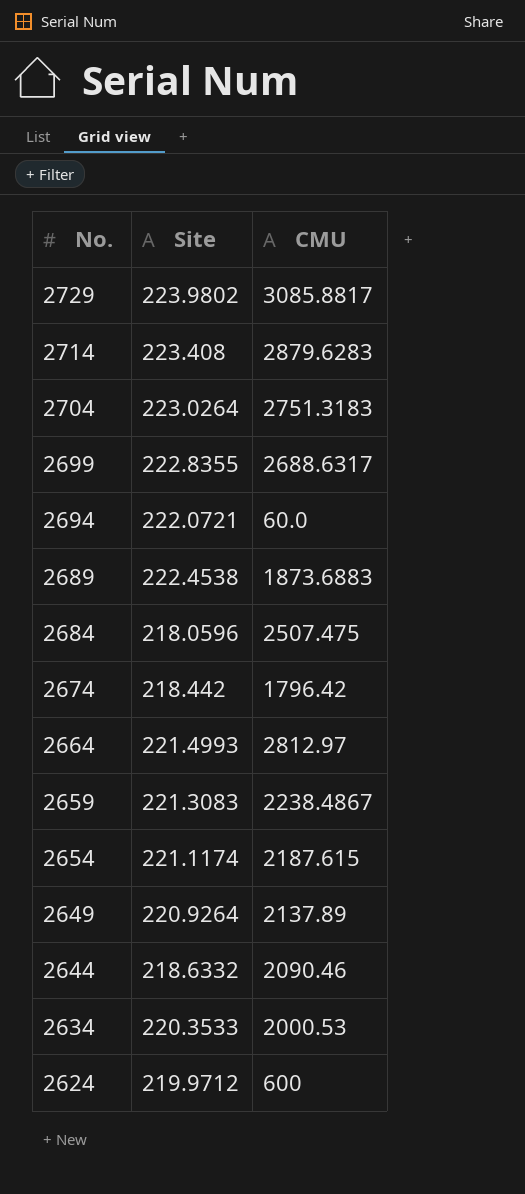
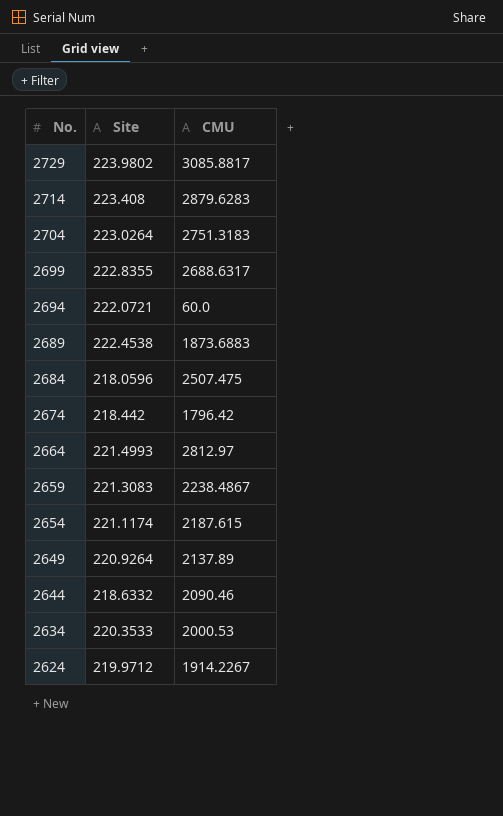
2624 | CMU: 600 -> 1914.2267

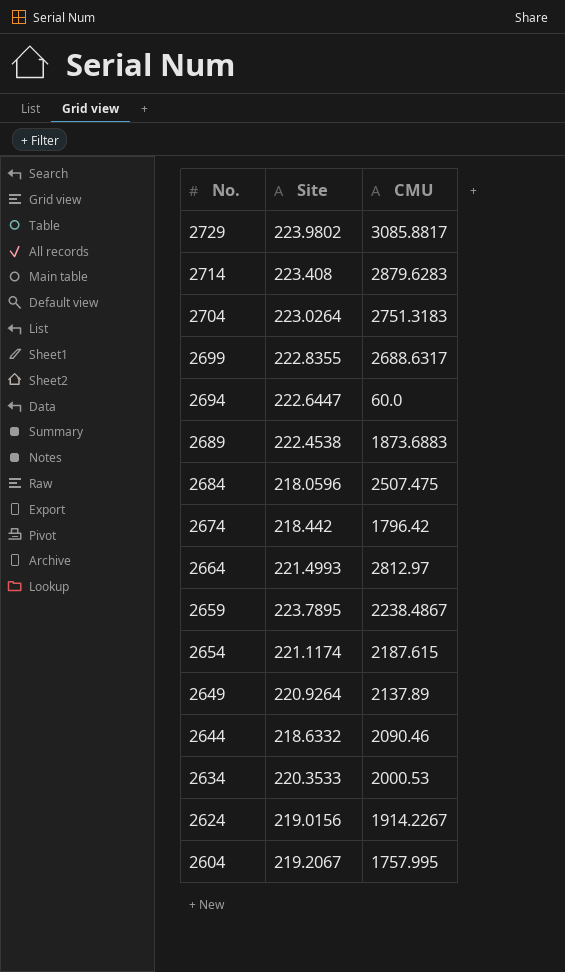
2694 | Site: 222.0721 -> 222.6447
2659 | Site: 221.3083 -> 223.7895
2624 | Site: 219.9712 -> 219.0156
row 2604: none -> 219.2067 | 1757.995

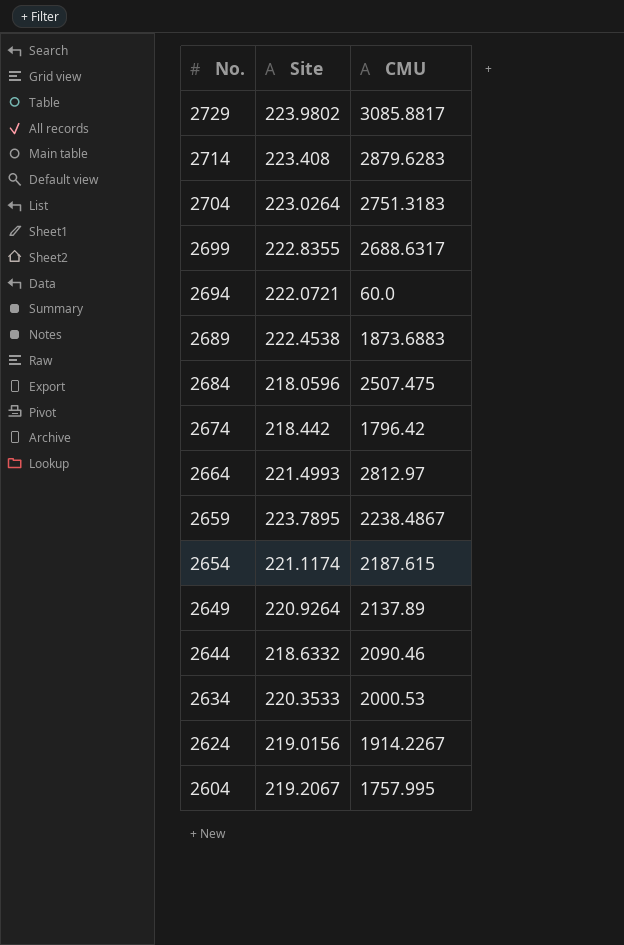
2694 | Site: 222.6447 -> 222.0721

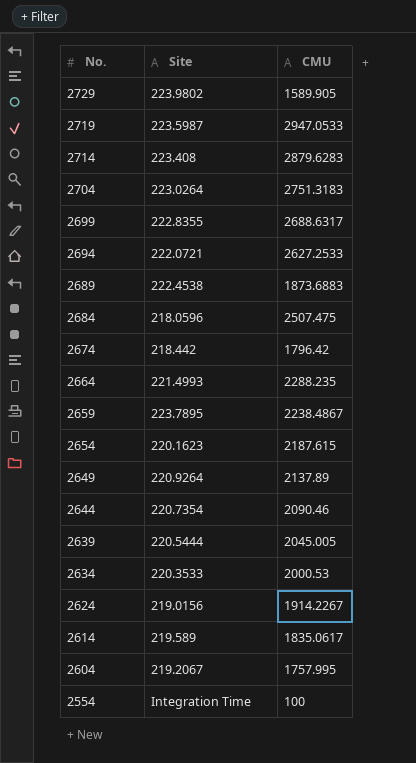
2729 | CMU: 3085.8817 -> 1589.905
row 2719: none -> 223.5987 | 2947.0533
2694 | CMU: 60.0 -> 2627.2533
2664 | CMU: 2812.97 -> 2288.235
2654 | Site: 221.1174 -> 220.1623
2644 | Site: 218.6332 -> 220.7354
row 2639: none -> 220.5444 | 2045.005
row 2614: none -> 219.589 | 1835.0617
row 2554: none -> Integration Time | 100

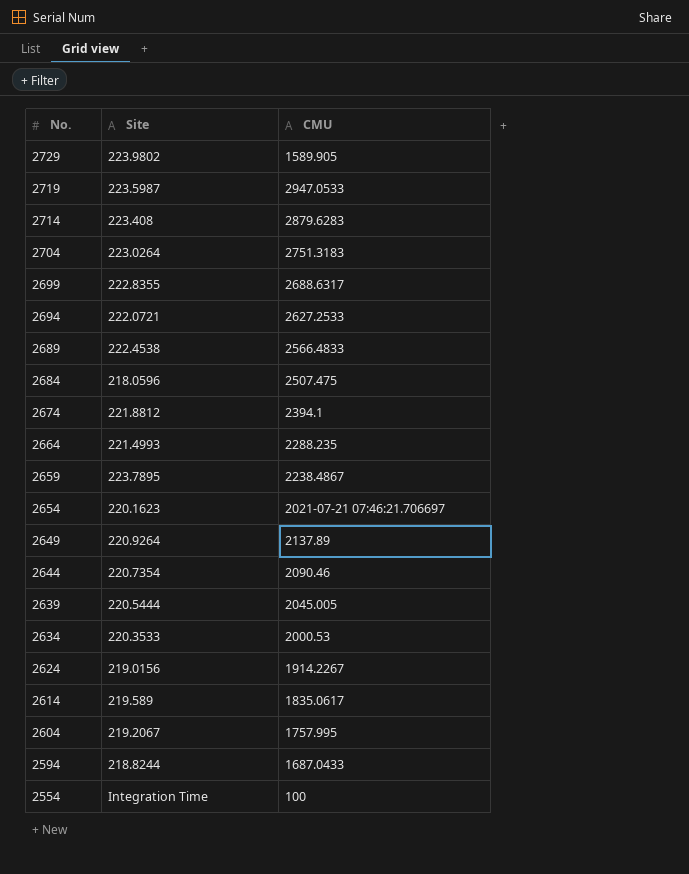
2689 | CMU: 1873.6883 -> 2566.4833
2674 | Site: 218.442 -> 221.8812
2674 | CMU: 1796.42 -> 2394.1
2654 | CMU: 2187.615 -> 2021-07-21 07:46:21.706697
row 2594: none -> 218.8244 | 1687.0433

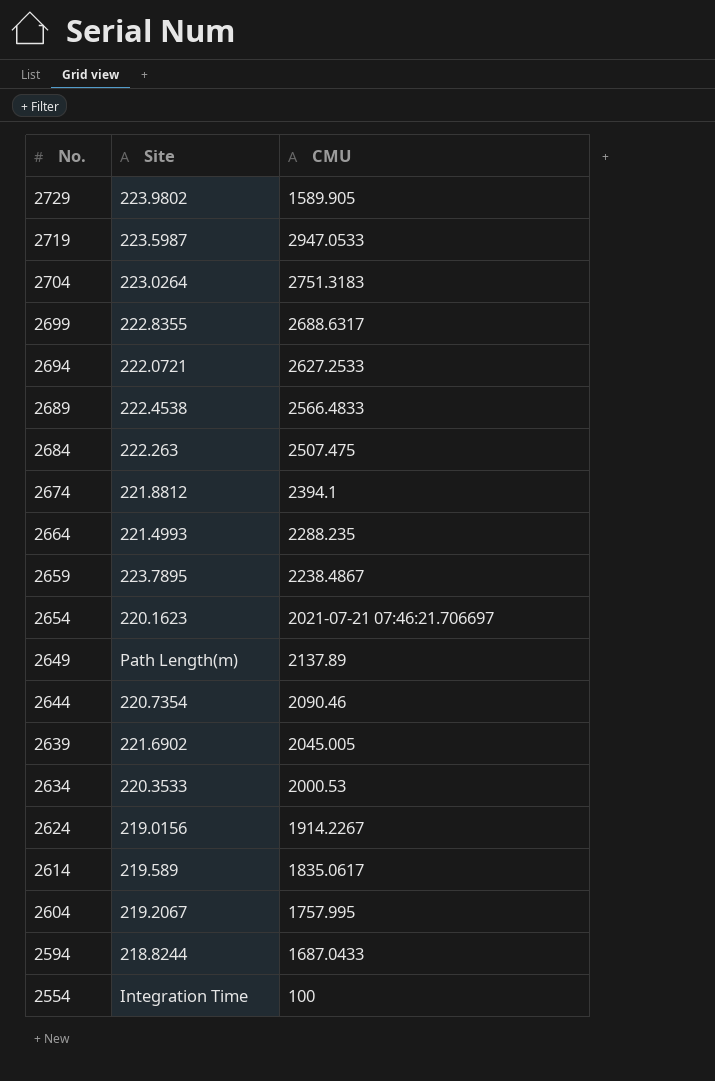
row 2714: 223.408 | 2879.6283 -> none
2684 | Site: 218.0596 -> 222.263
2649 | Site: 220.9264 -> Path Length(m)
2639 | Site: 220.5444 -> 221.6902

